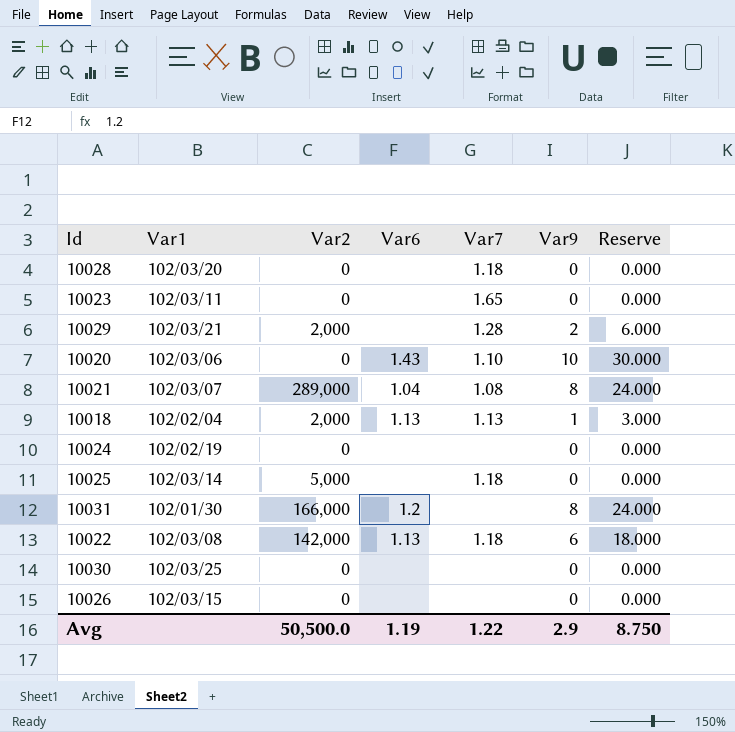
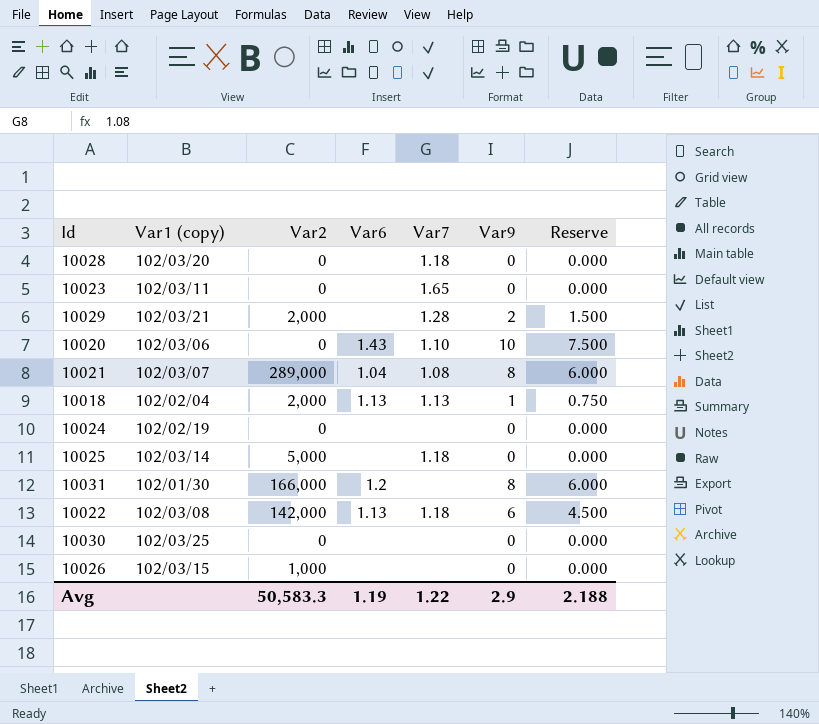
column name: Var1 -> Var1 (copy)
column Reserve | formula: [Var9] * 3 -> [Var9] * 0.75
10026 | Var2: 0 -> 1,000
Avg | Var2: 50,500.0 -> 50,583.3
Avg | Reserve: 8.750 -> 2.188

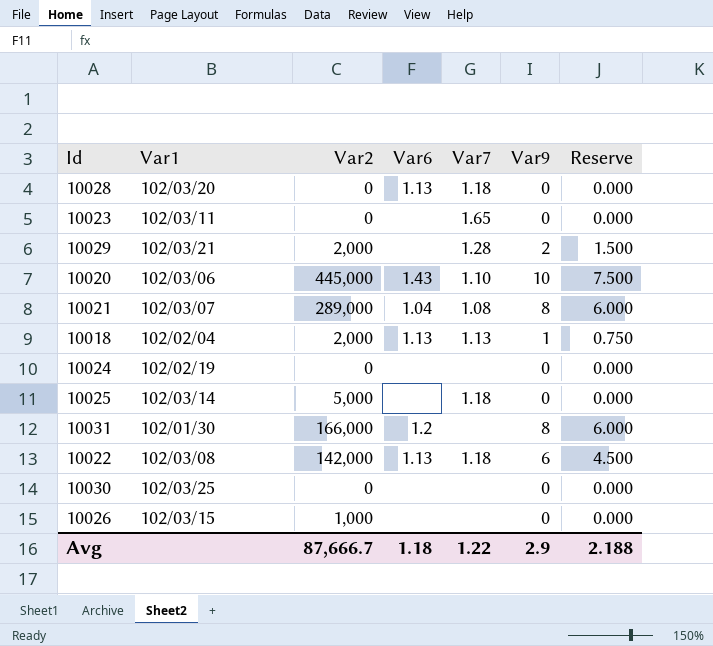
column name: Var1 (copy) -> Var1
10028 | Var6: none -> 1.13
10020 | Var2: 0 -> 445,000
Avg | Var2: 50,583.3 -> 87,666.7
Avg | Var6: 1.19 -> 1.18

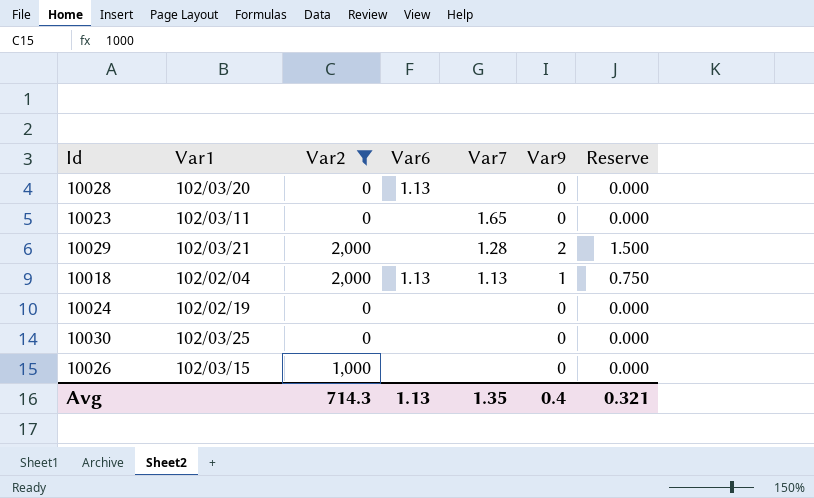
filter: none -> Var2 <= 2,000
10028 | Var7: 1.18 -> none
Avg | Var2: 87,666.7 -> 714.3
Avg | Var6: 1.18 -> 1.13
Avg | Var7: 1.22 -> 1.35
Avg | Var9: 2.9 -> 0.4
Avg | Reserve: 2.188 -> 0.321

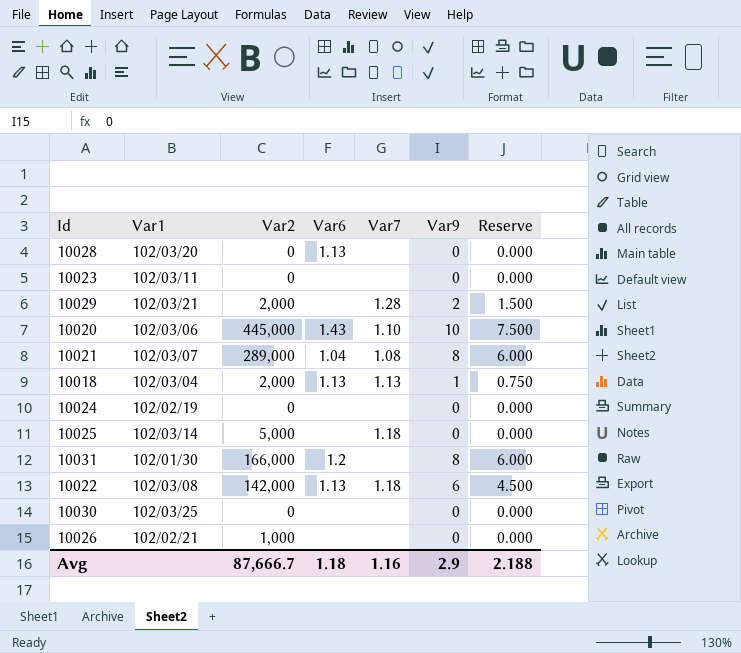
filter: Var2 <= 2,000 -> none
10023 | Var7: 1.65 -> none
10018 | Var1: 102/02/04 -> 102/03/04
10026 | Var1: 102/03/15 -> 102/02/21
Avg | Var2: 714.3 -> 87,666.7
Avg | Var6: 1.13 -> 1.18
Avg | Var7: 1.35 -> 1.16
Avg | Var9: 0.4 -> 2.9
Avg | Reserve: 0.321 -> 2.188

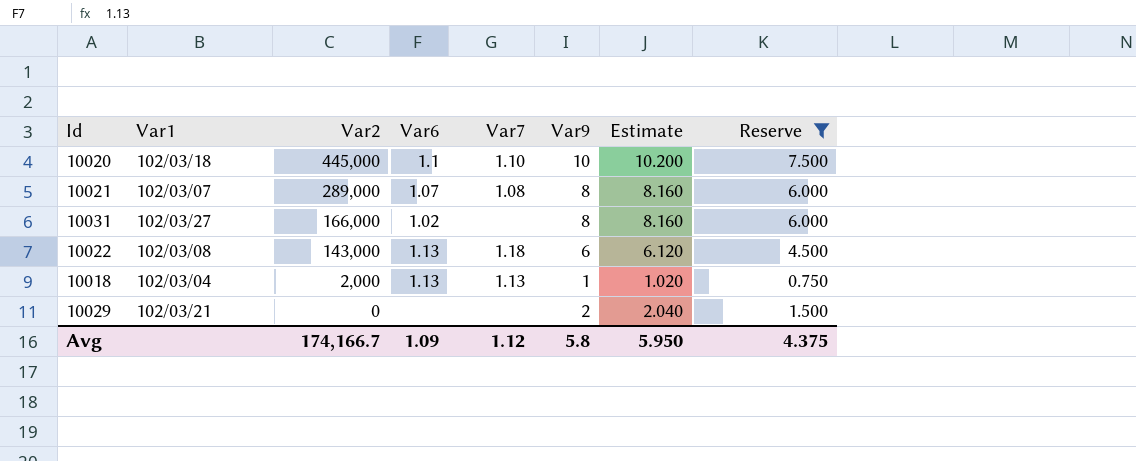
filter: none -> Reserve != 0.000
row order: none -> Var2 descending
column Estimate | formula: none -> [Var9] * 1.02
10020 | Var1: 102/03/06 -> 102/03/18
10020 | Var6: 1.43 -> 1.1
10021 | Var6: 1.04 -> 1.07
10031 | Var1: 102/01/30 -> 102/03/27
10031 | Var6: 1.2 -> 1.02
10022 | Var2: 142,000 -> 143,000
10029 | Var2: 2,000 -> 0
10029 | Var7: 1.28 -> none
Avg | Var2: 87,666.7 -> 174,166.7
Avg | Var6: 1.18 -> 1.09
Avg | Var7: 1.16 -> 1.12
Avg | Var9: 2.9 -> 5.8
Avg | Reserve: 2.188 -> 4.375

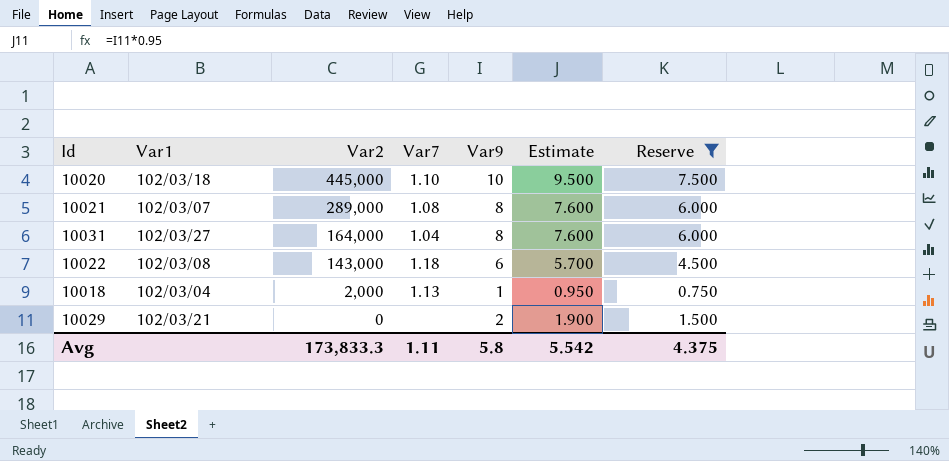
column Var6 | position: 4 -> none
column Estimate | formula: [Var9] * 1.02 -> [Var9] * 0.95
10031 | Var2: 166,000 -> 164,000
10031 | Var7: none -> 1.04
Avg | Var2: 174,166.7 -> 173,833.3
Avg | Var7: 1.12 -> 1.11
Avg | Estimate: 5.950 -> 5.542

